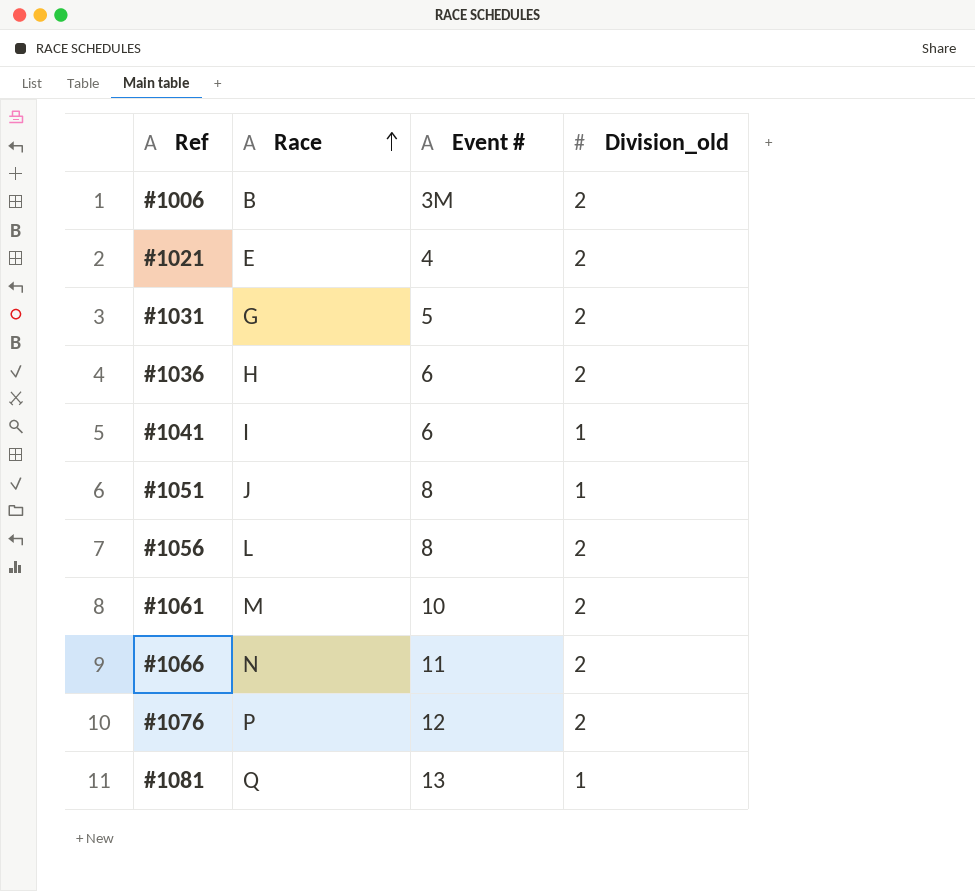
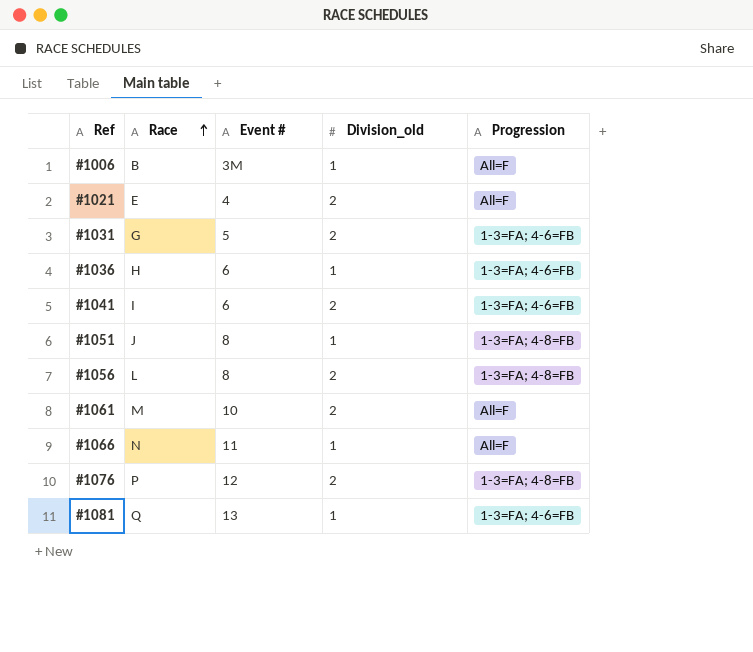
column Progression | position: none -> 5
#1006 | Division_old: 2 -> 1
#1036 | Division_old: 2 -> 1
#1041 | Division_old: 1 -> 2
#1066 | Division_old: 2 -> 1

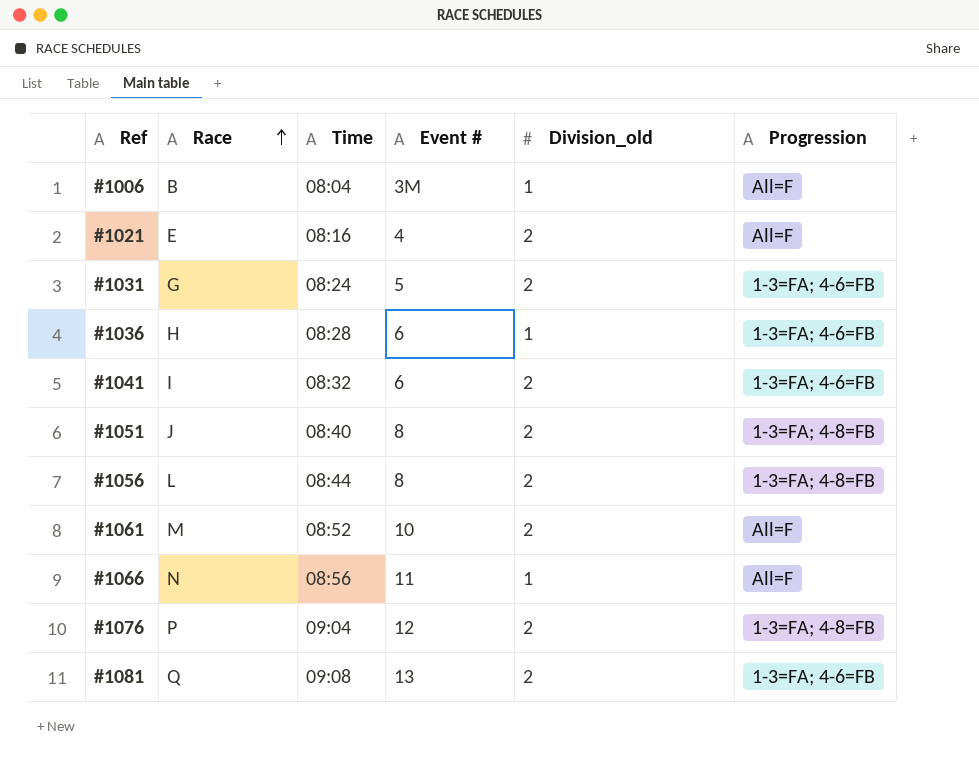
column Time | position: none -> 3
#1051 | Division_old: 1 -> 2
#1081 | Division_old: 1 -> 2

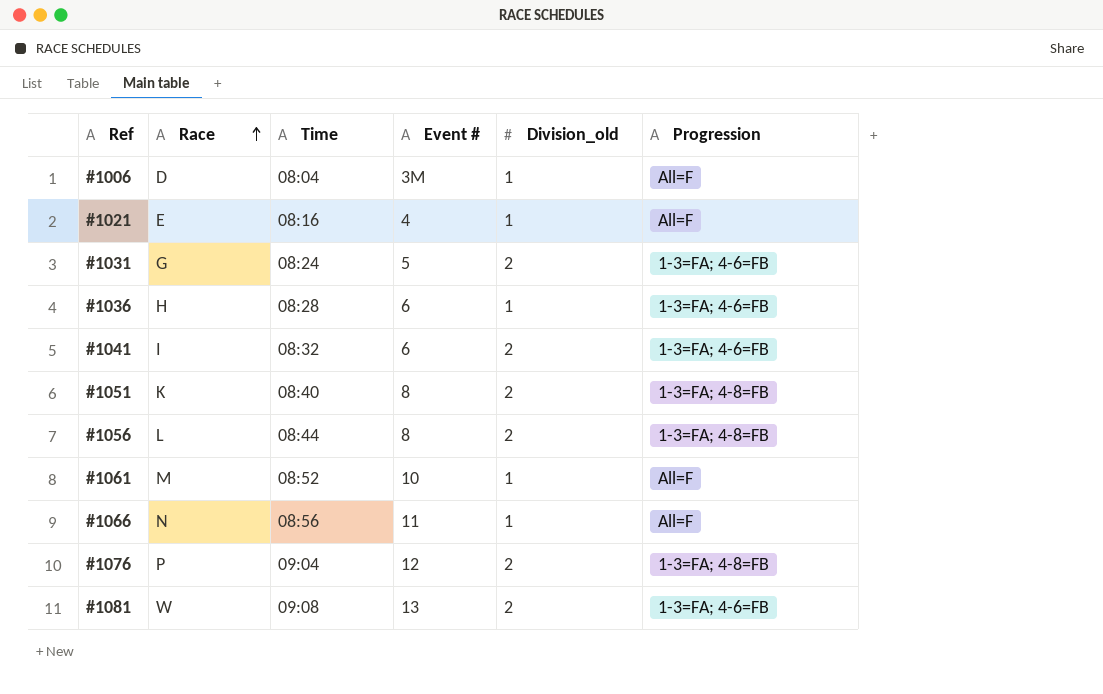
#1006 | Race: B -> D
#1021 | Division_old: 2 -> 1
#1051 | Race: J -> K
#1061 | Division_old: 2 -> 1
#1081 | Race: Q -> W

